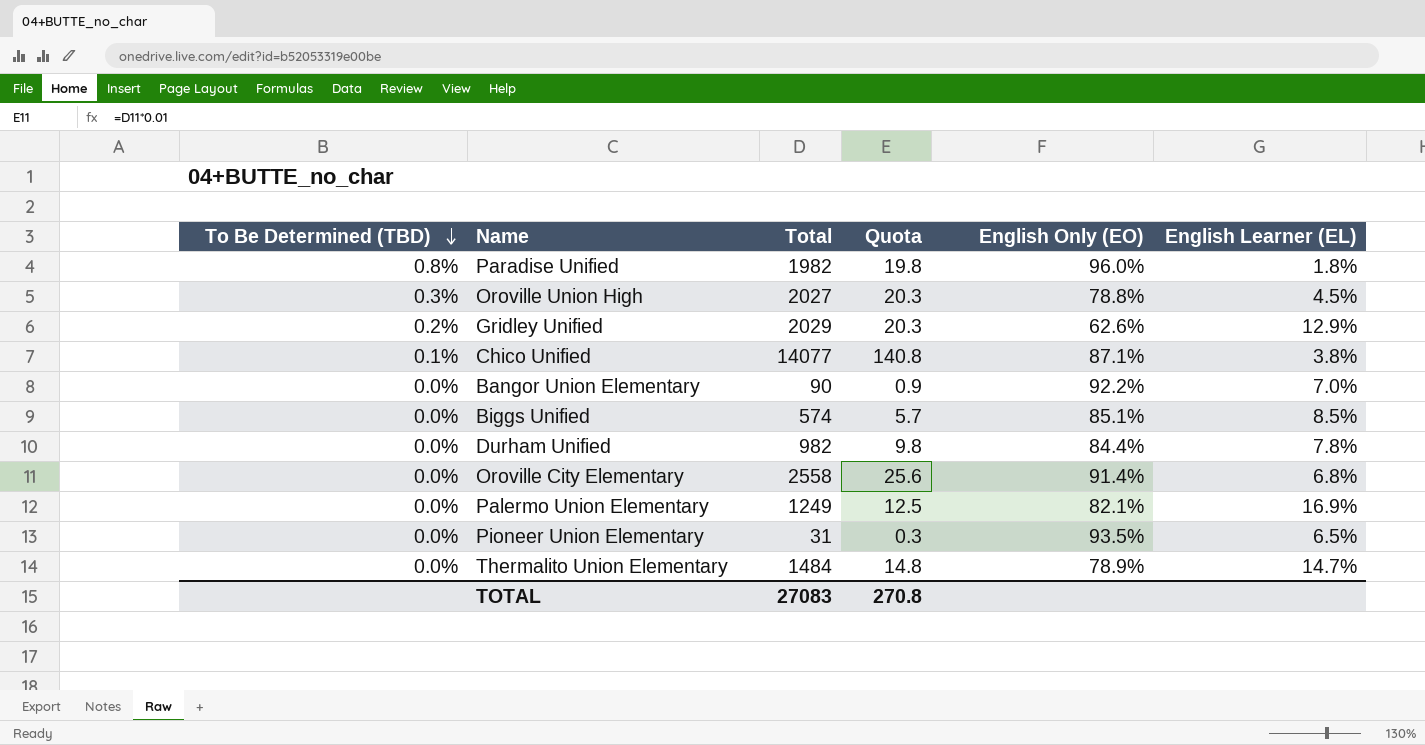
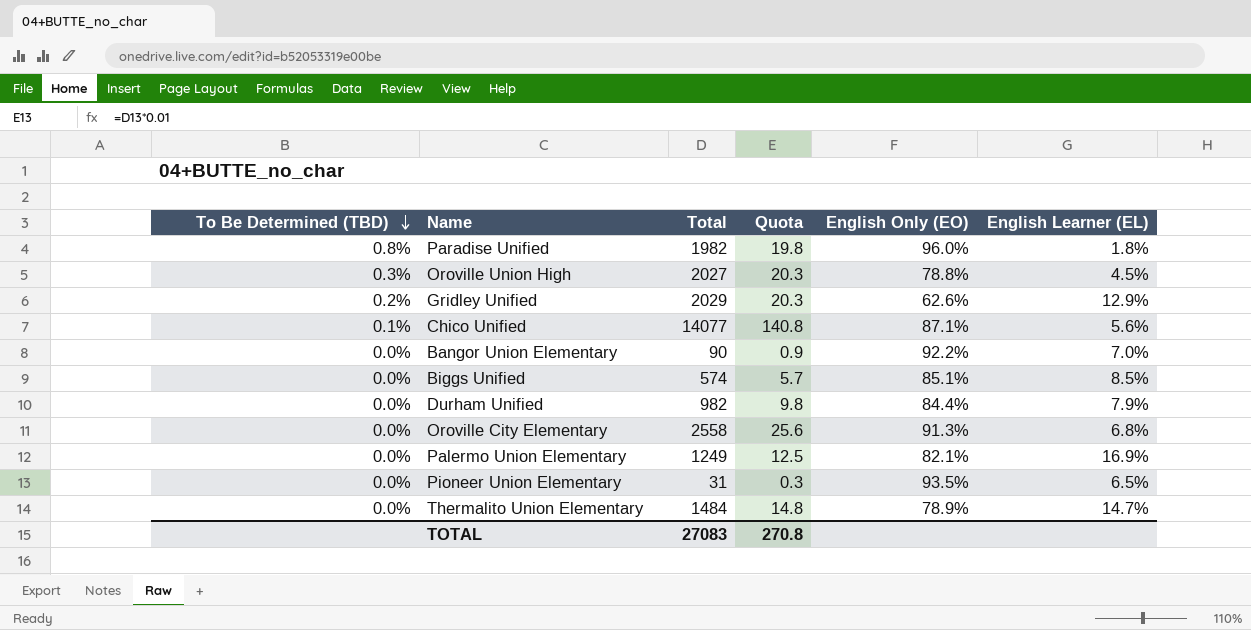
Chico Unified | English Learner (EL): 3.8% -> 5.6%
Durham Unified | English Learner (EL): 7.8% -> 7.9%
Oroville City Elementary | English Only (EO): 91.4% -> 91.3%

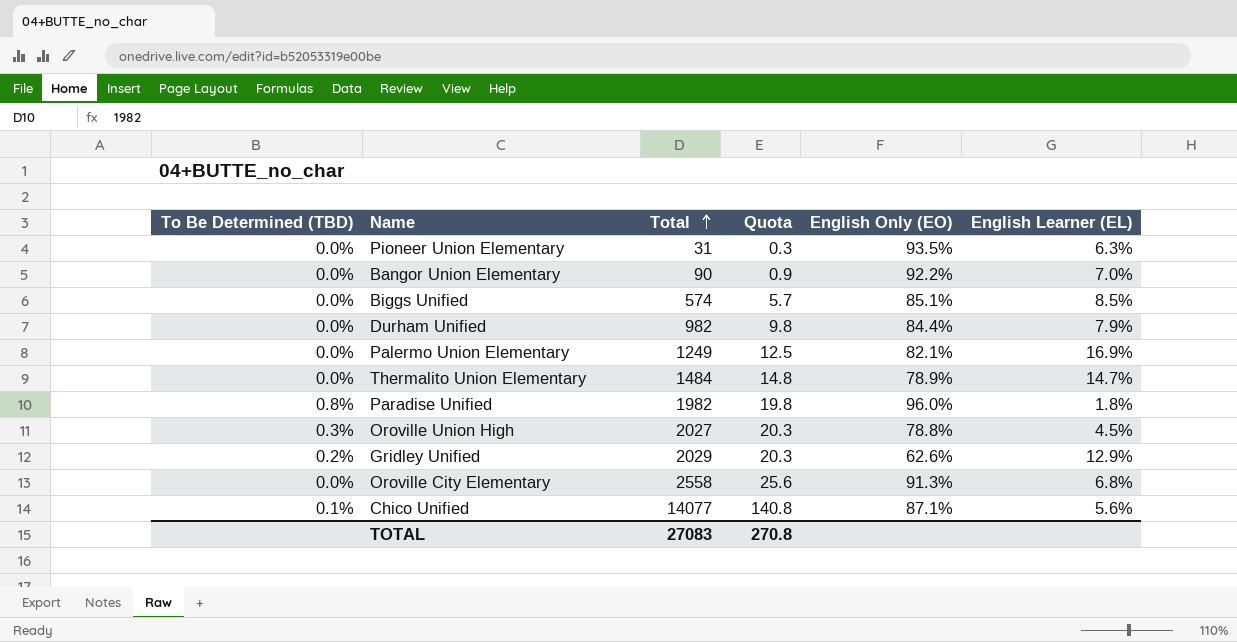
row order: To Be Determined (TBD) descending -> Total ascending
Pioneer Union Elementary | English Learner (EL): 6.5% -> 6.3%

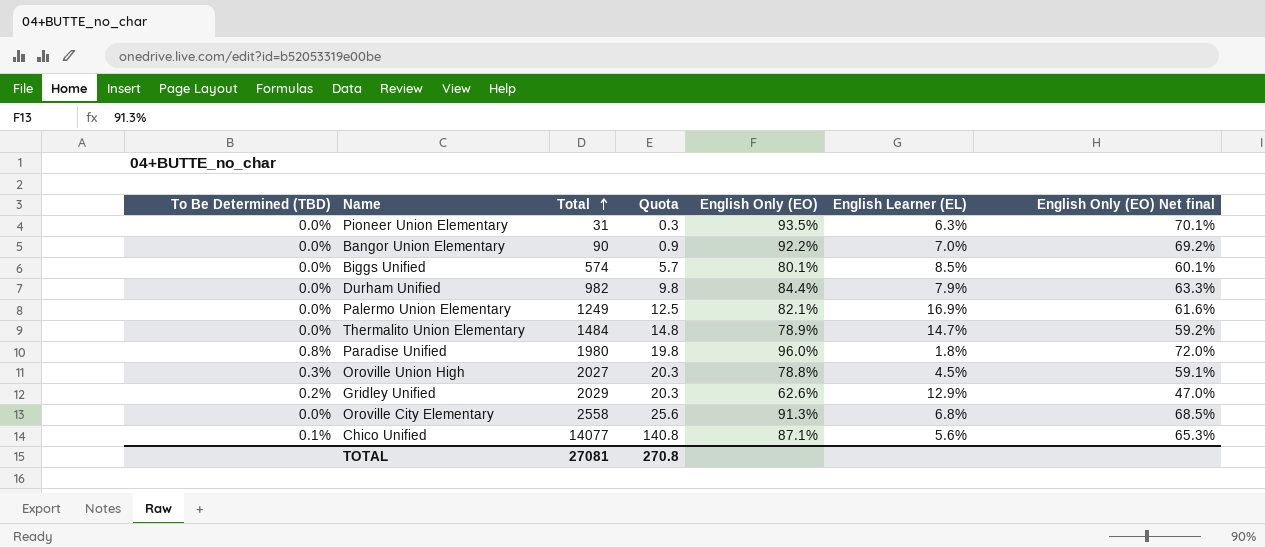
column English Only (EO) Net final | formula: none -> [English Only (EO)] * 0.75
Biggs Unified | English Only (EO): 85.1% -> 80.1%
Paradise Unified | Total: 1982 -> 1980
TOTAL | Total: 27083 -> 27081

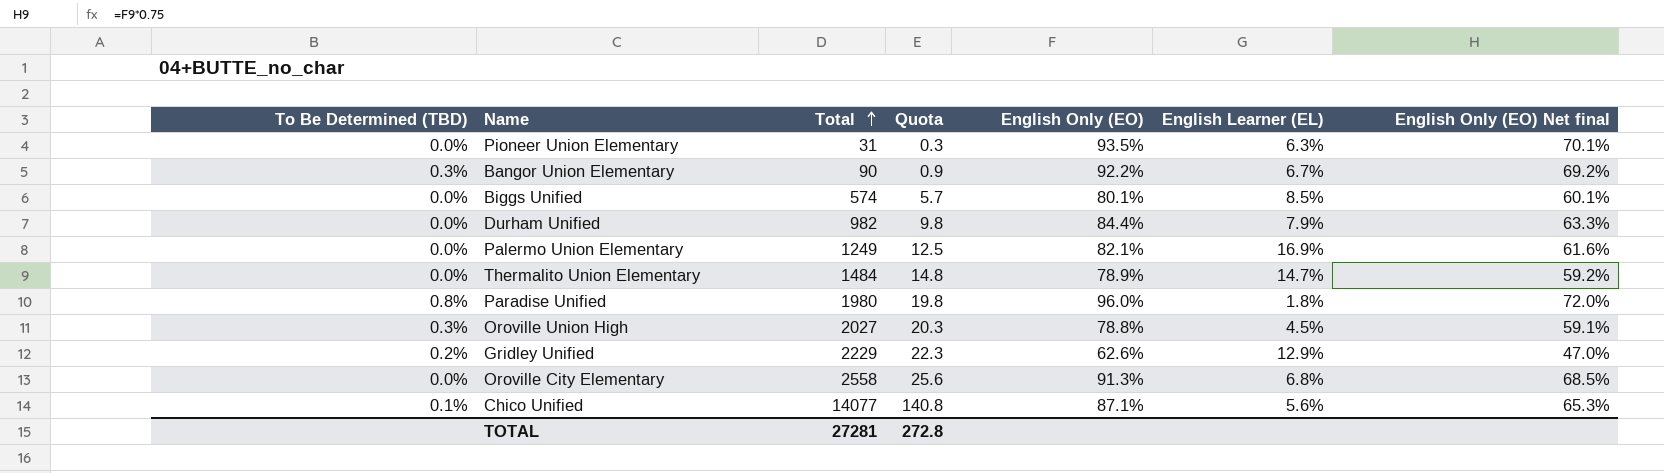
Bangor Union Elementary | To Be Determined (TBD): 0.0% -> 0.3%
Bangor Union Elementary | English Learner (EL): 7.0% -> 6.7%
Gridley Unified | Total: 2029 -> 2229
Gridley Unified | Quota: 20.3 -> 22.3
TOTAL | Total: 27081 -> 27281
TOTAL | Quota: 270.8 -> 272.8

